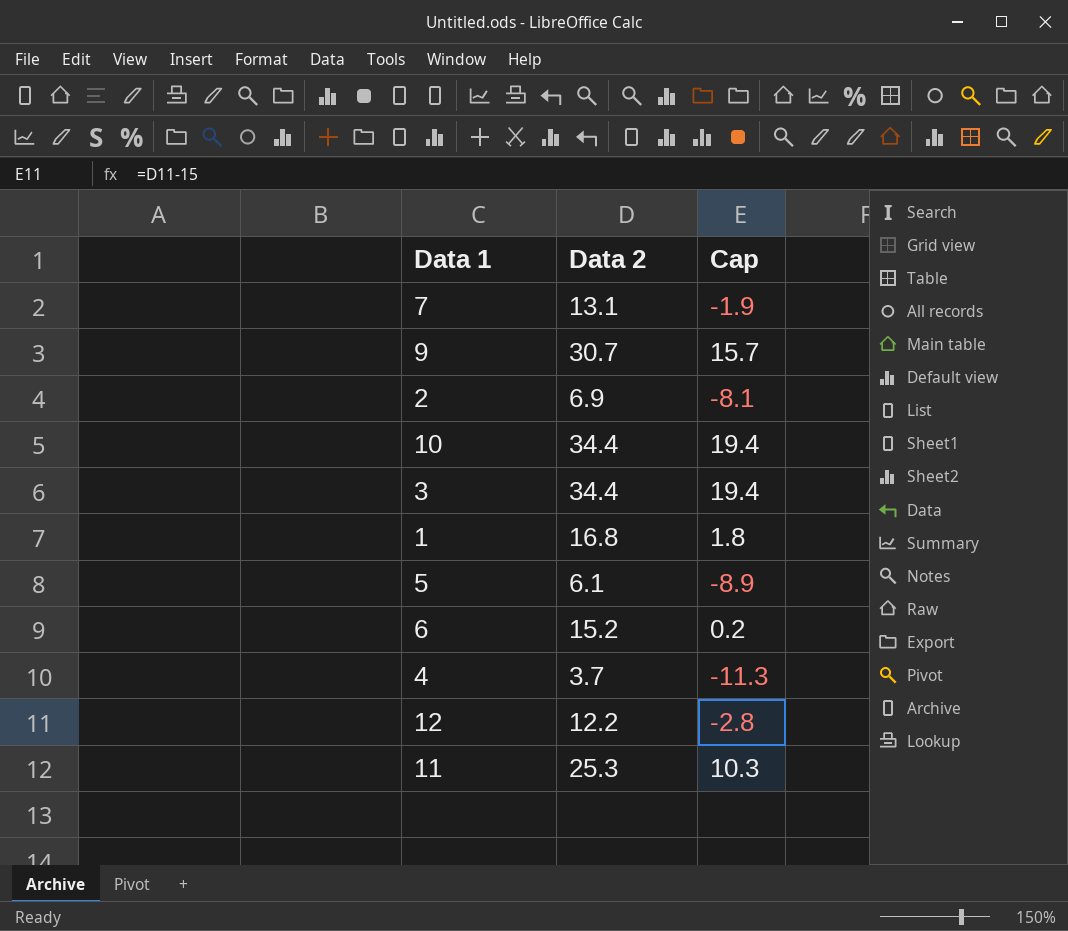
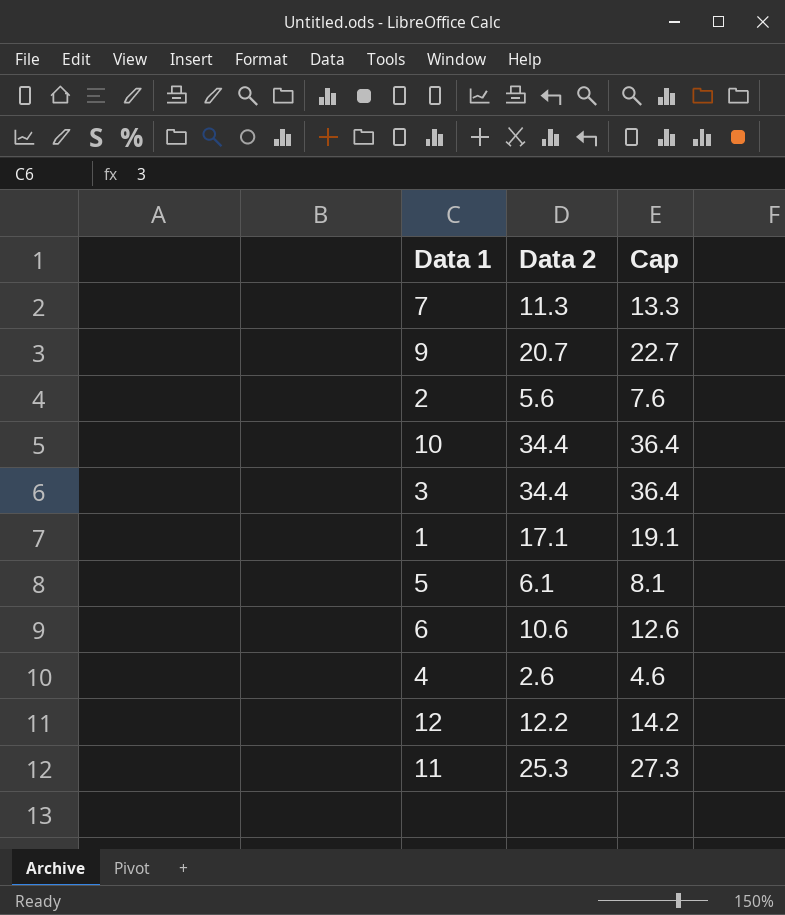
column Cap | formula: [Data 2] - 15 -> [Data 2] + 2
7 | Data 2: 13.1 -> 11.3
9 | Data 2: 30.7 -> 20.7
2 | Data 2: 6.9 -> 5.6
1 | Data 2: 16.8 -> 17.1
6 | Data 2: 15.2 -> 10.6
4 | Data 2: 3.7 -> 2.6

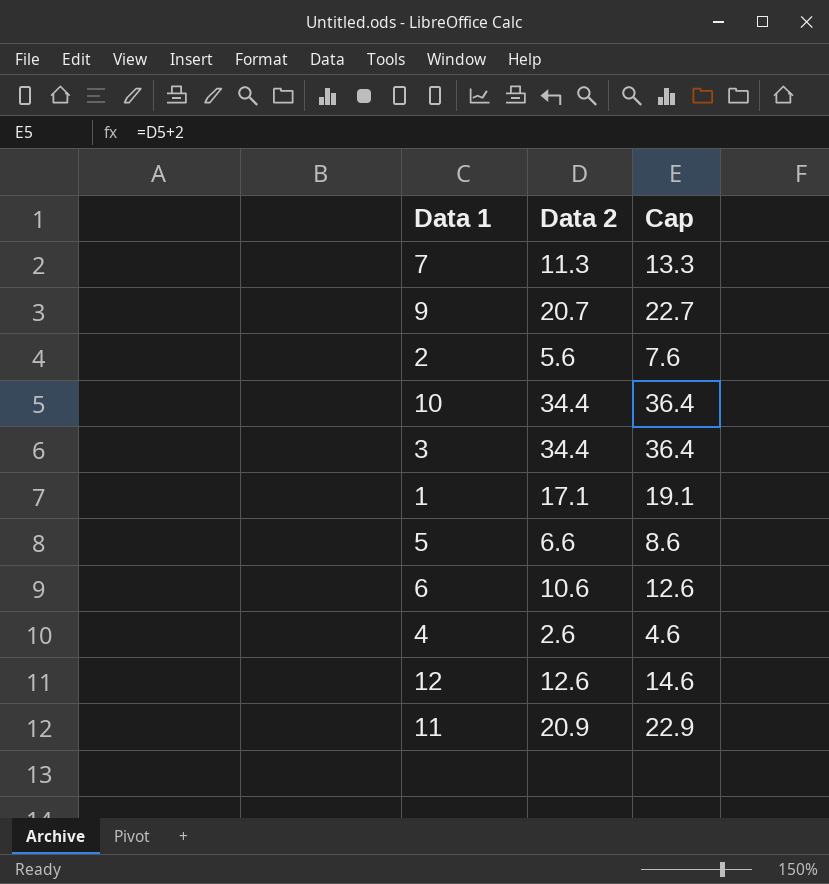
5 | Data 2: 6.1 -> 6.6
5 | Cap: 8.1 -> 8.6
12 | Data 2: 12.2 -> 12.6
12 | Cap: 14.2 -> 14.6
11 | Data 2: 25.3 -> 20.9
11 | Cap: 27.3 -> 22.9

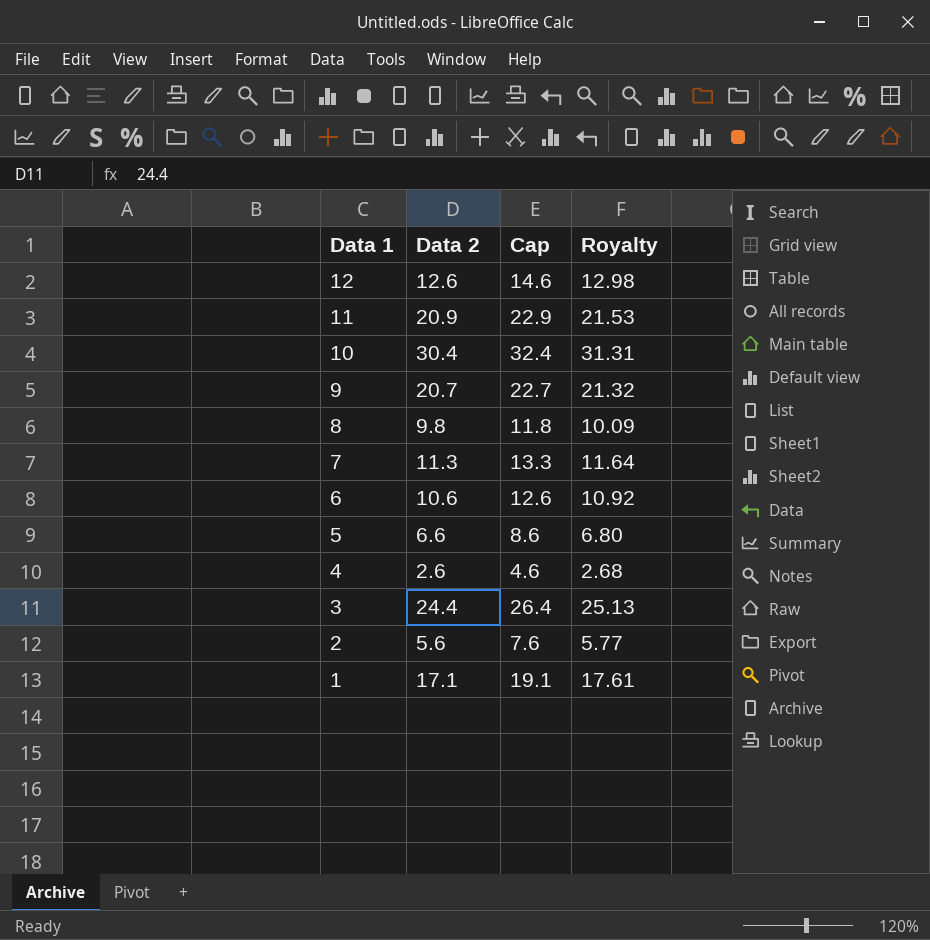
row order: none -> Data 1 descending
column Royalty | formula: none -> [Data 2] * 1.03
10 | Data 2: 34.4 -> 30.4
10 | Cap: 36.4 -> 32.4
row 8: none -> 9.8 | 11.8 | 10.09
3 | Data 2: 34.4 -> 24.4
3 | Cap: 36.4 -> 26.4

